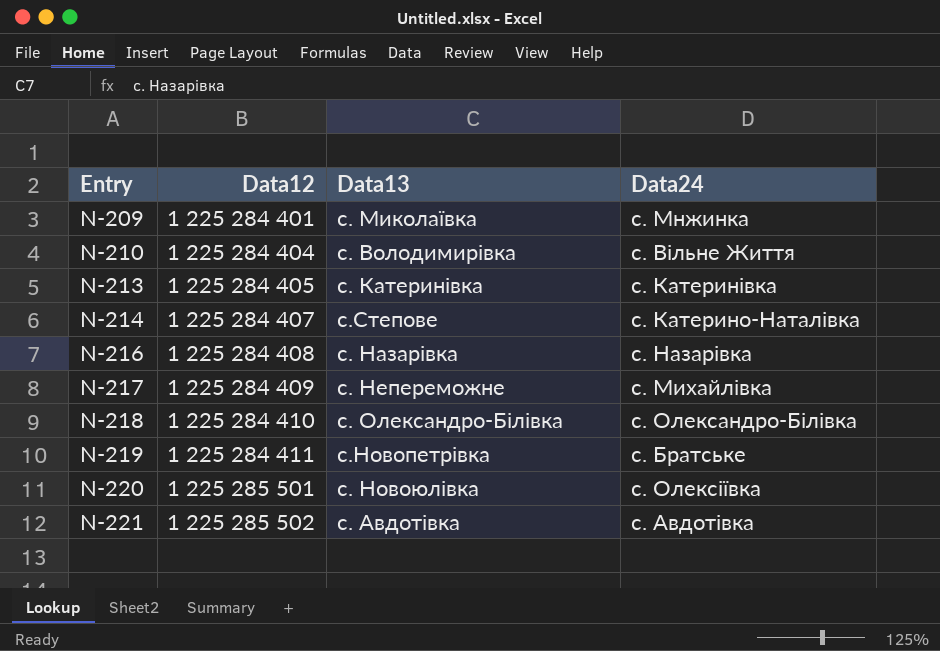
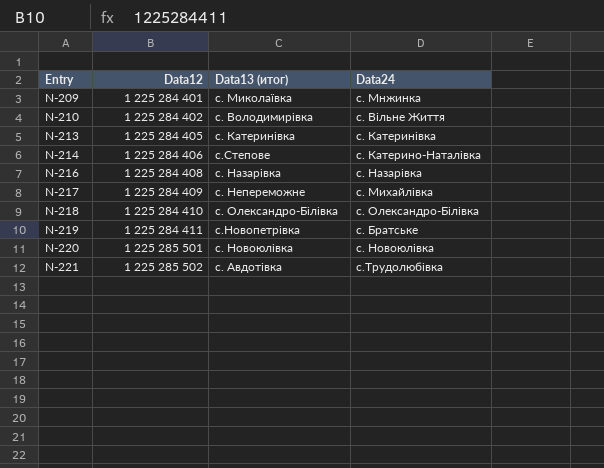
column name: Data13 -> Data13 (итог)
N-210 | Data12: 1 225 284 404 -> 1 225 284 402
N-214 | Data12: 1 225 284 407 -> 1 225 284 406
N-220 | Data24: с. Олексіївка -> с. Новоюлівка
N-221 | Data24: с. Авдотівка -> с.Трудолюбівка

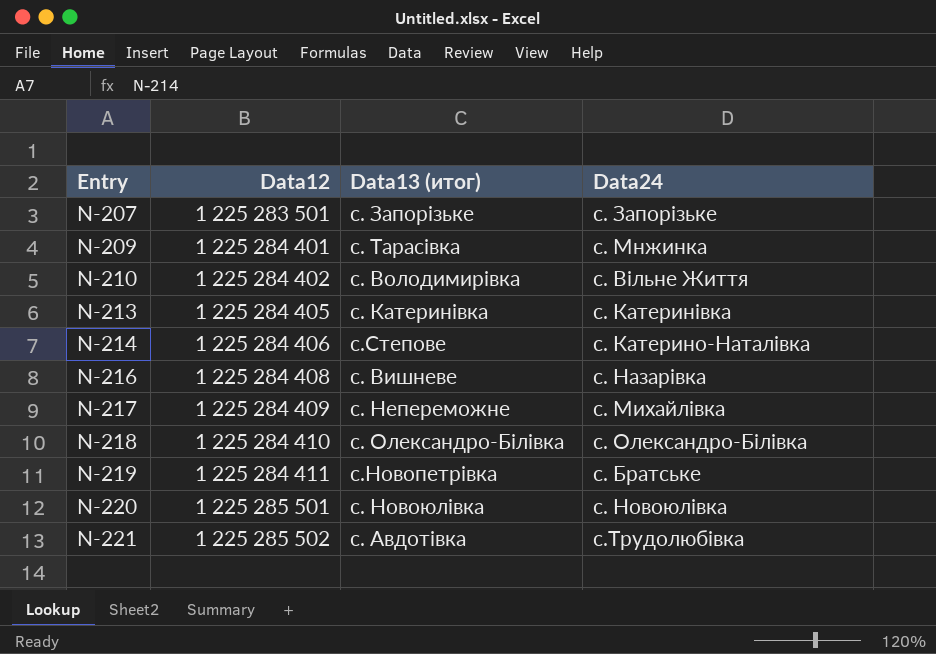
row N-207: none -> 1 225 283 501 | с. Запорізьке | с. Запорізьке
N-209 | Data13 (итог): с. Миколаївка -> с. Тарасівка
N-216 | Data13 (итог): с. Назарівка -> с. Вишневе

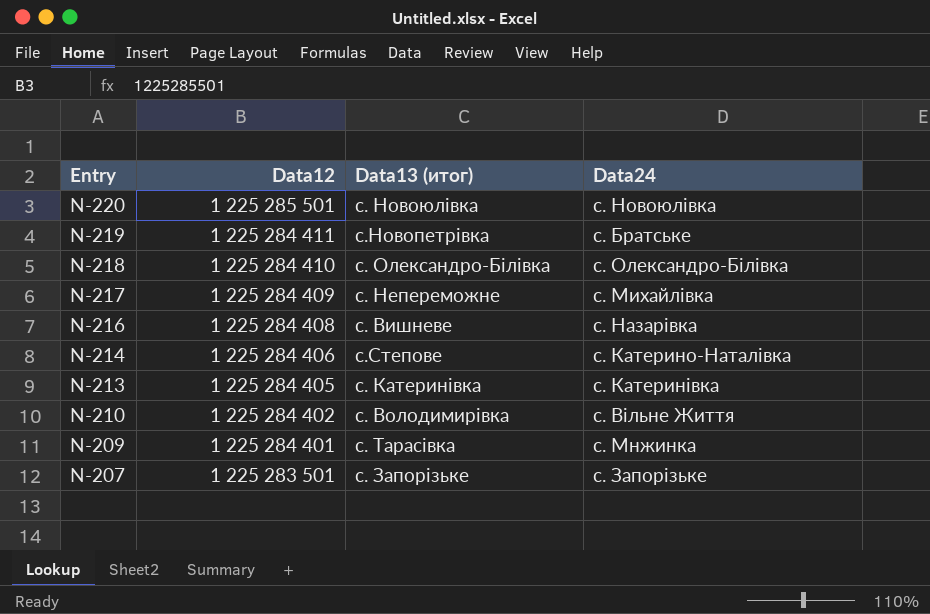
row order: Entry ascending -> Entry descending
row N-221: 1 225 285 502 | с. Авдотівка | с.Трудолюбівка -> none

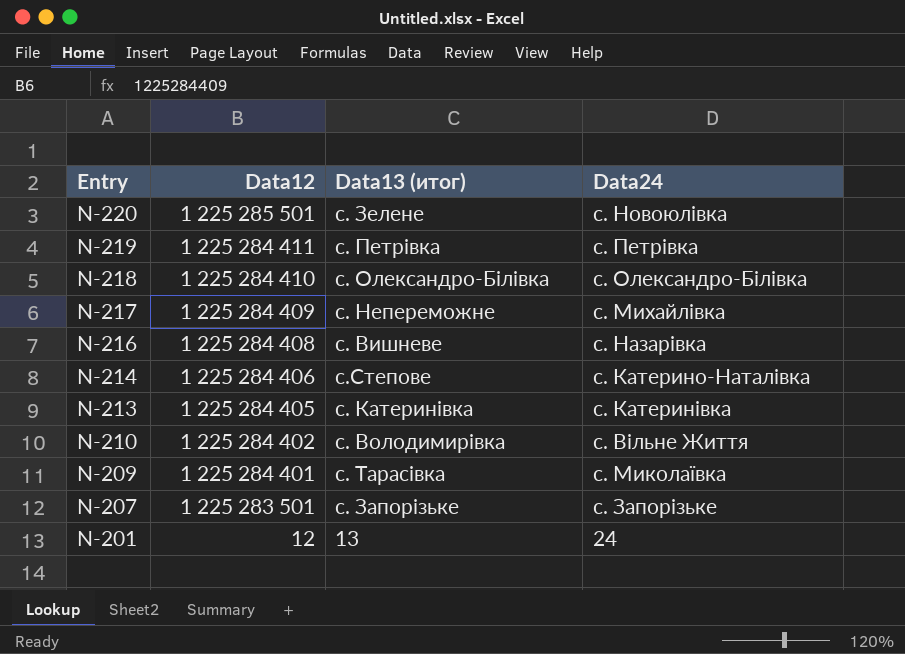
N-220 | Data13 (итог): с. Новоюлівка -> с. Зелене
N-219 | Data13 (итог): с.Новопетрівка -> с. Петрівка
N-219 | Data24: с. Братське -> с. Петрівка
N-209 | Data24: с. Мнжинка -> с. Миколаївка
row N-201: none -> 12 | 13 | 24

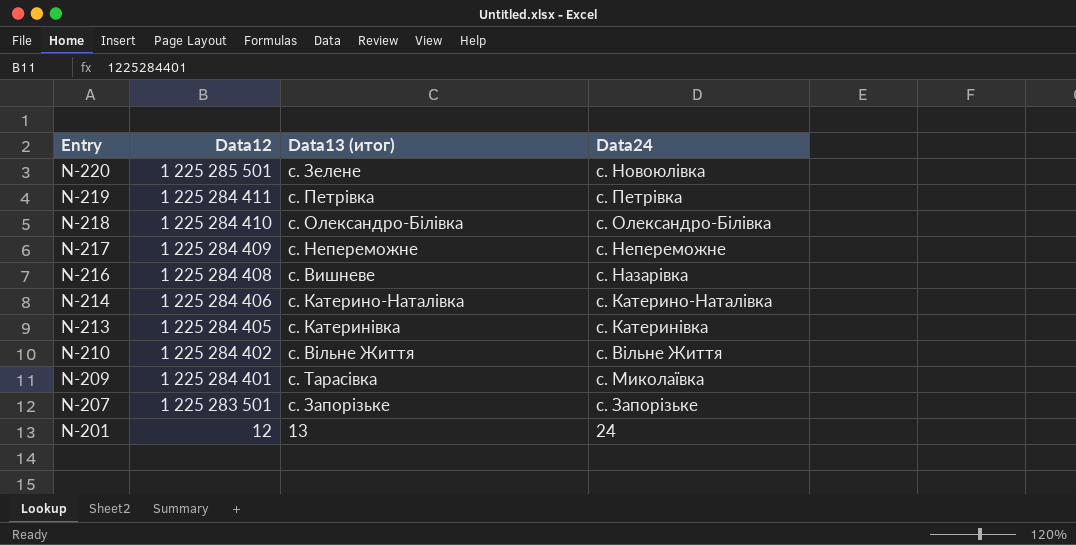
N-217 | Data24: с. Михайлівка -> с. Непереможне
N-214 | Data13 (итог): с.Степове -> с. Катерино-Наталівка
N-210 | Data13 (итог): с. Володимирівка -> с. Вільне Життя

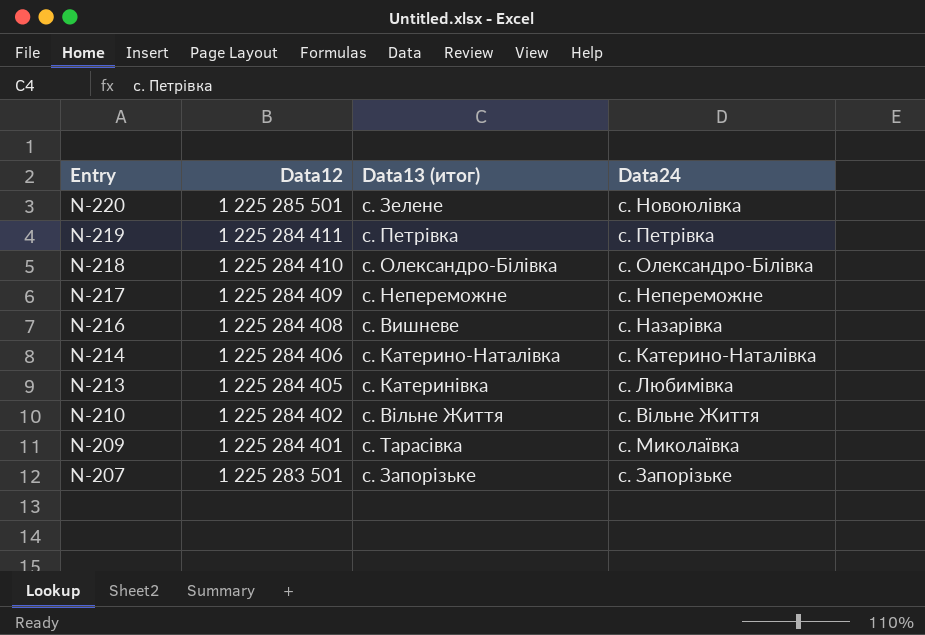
row N-201: 12 | 13 | 24 -> none
N-213 | Data24: с. Катеринівка -> с. Любимівка

